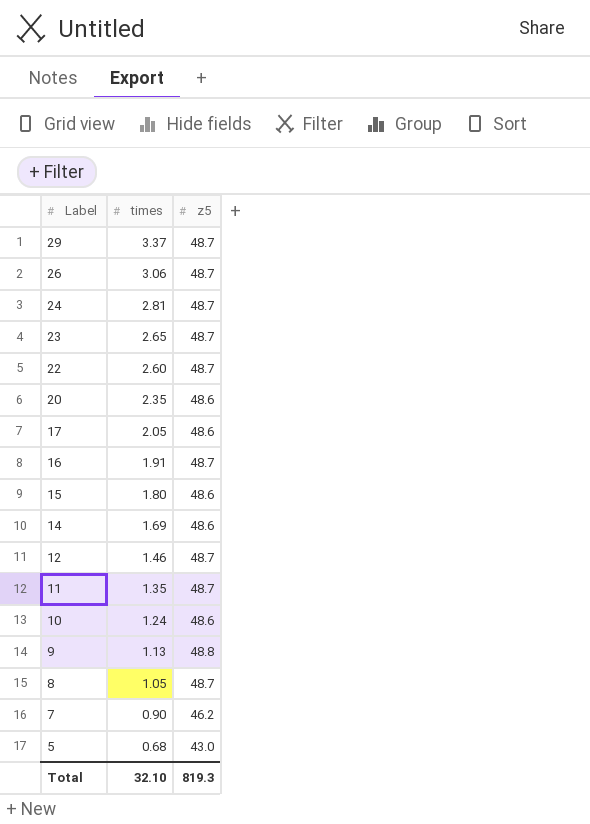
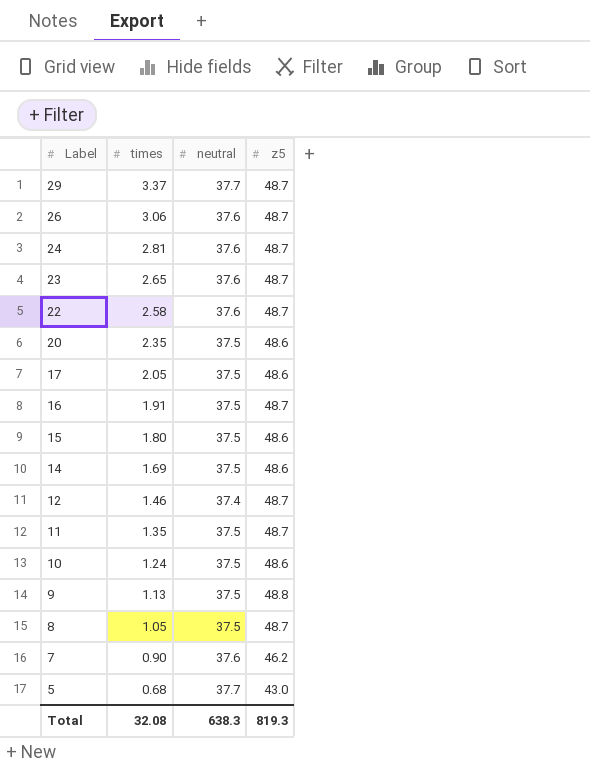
column neutral | position: none -> 3
22 | times: 2.60 -> 2.58
Total | times: 32.10 -> 32.08

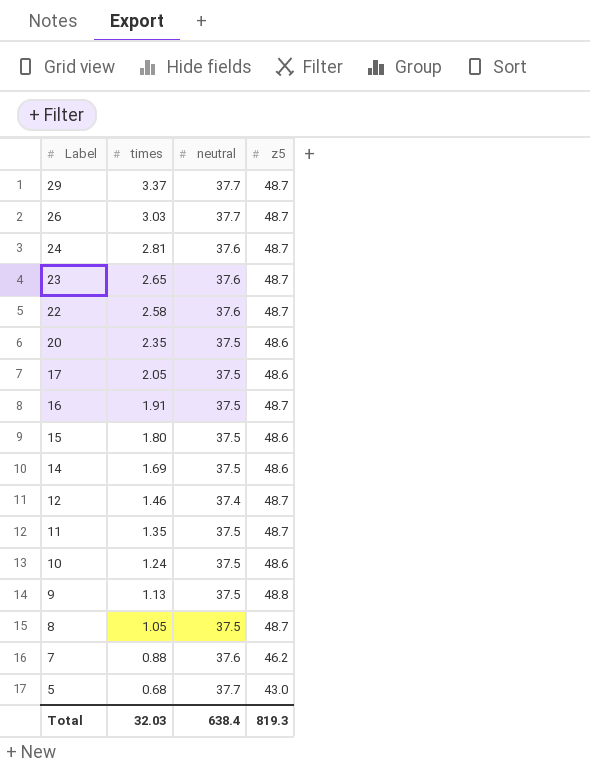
26 | times: 3.06 -> 3.03
26 | neutral: 37.6 -> 37.7
7 | times: 0.90 -> 0.88
Total | times: 32.08 -> 32.03
Total | neutral: 638.3 -> 638.4

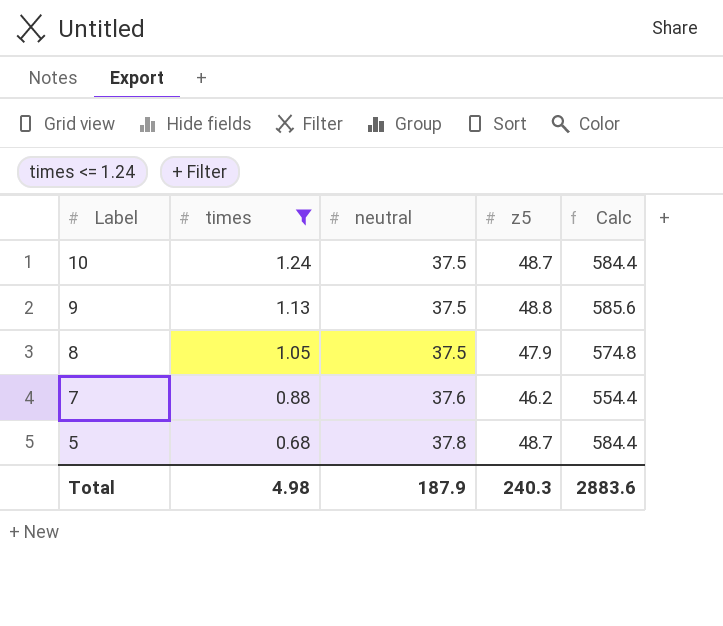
filter: none -> times <= 1.24
column Calc | formula: none -> [z5] * 12
10 | z5: 48.6 -> 48.7
8 | z5: 48.7 -> 47.9
5 | neutral: 37.7 -> 37.8
5 | z5: 43.0 -> 48.7
Total | times: 32.03 -> 4.98
Total | neutral: 638.4 -> 187.9
Total | z5: 819.3 -> 240.3

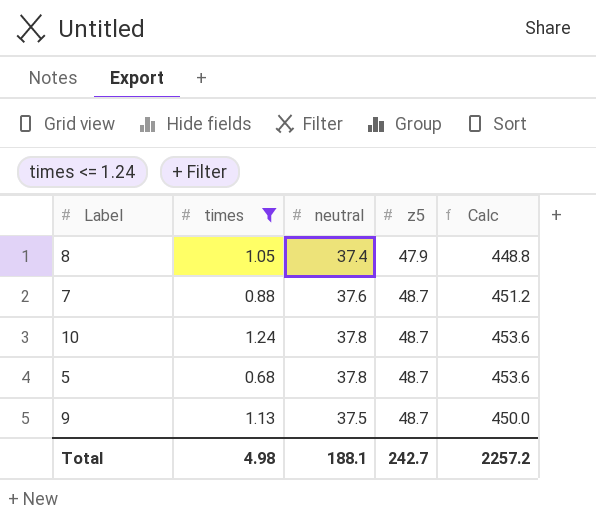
row order: Label descending -> z5 ascending
column Calc | formula: [z5] * 12 -> [neutral] * 12
8 | neutral: 37.5 -> 37.4
7 | z5: 46.2 -> 48.7
10 | neutral: 37.5 -> 37.8
9 | z5: 48.8 -> 48.7
Total | neutral: 187.9 -> 188.1
Total | z5: 240.3 -> 242.7
Total | Calc: 2883.6 -> 2257.2

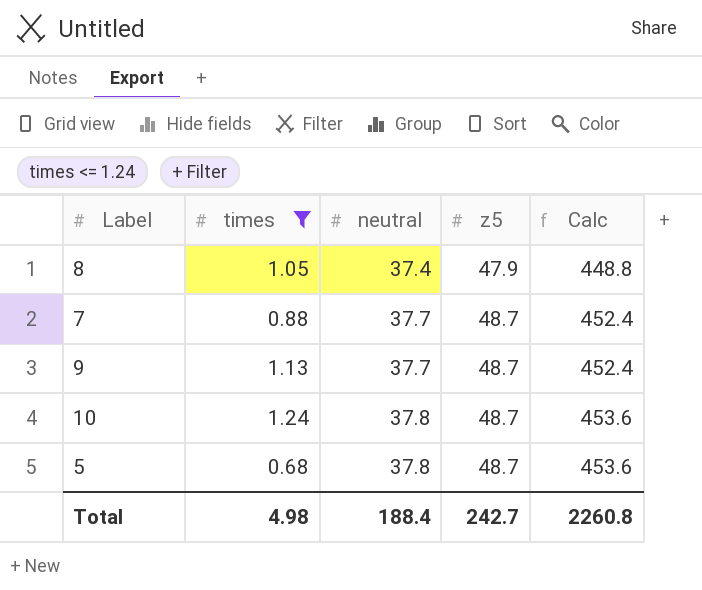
row order: z5 ascending -> neutral ascending
7 | neutral: 37.6 -> 37.7
7 | Calc: 451.2 -> 452.4
9 | neutral: 37.5 -> 37.7
9 | Calc: 450.0 -> 452.4
Total | neutral: 188.1 -> 188.4
Total | Calc: 2257.2 -> 2260.8

